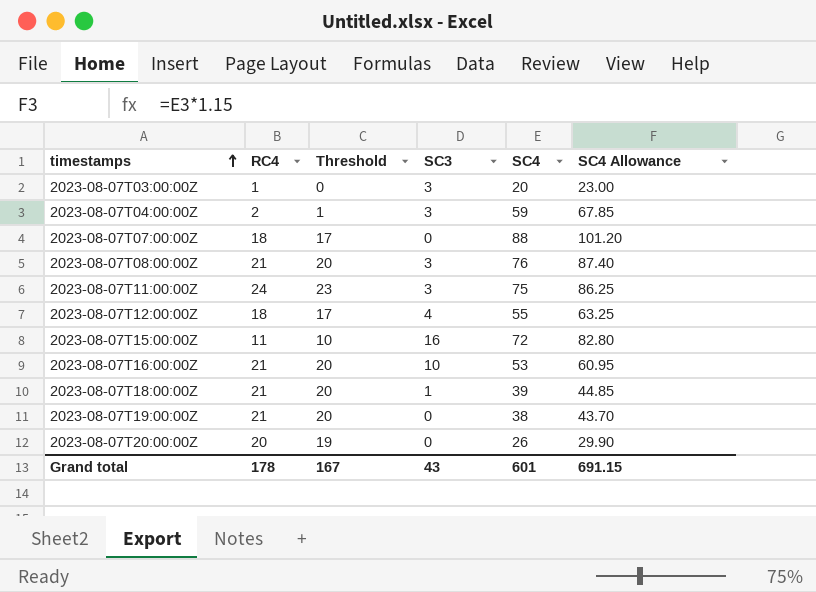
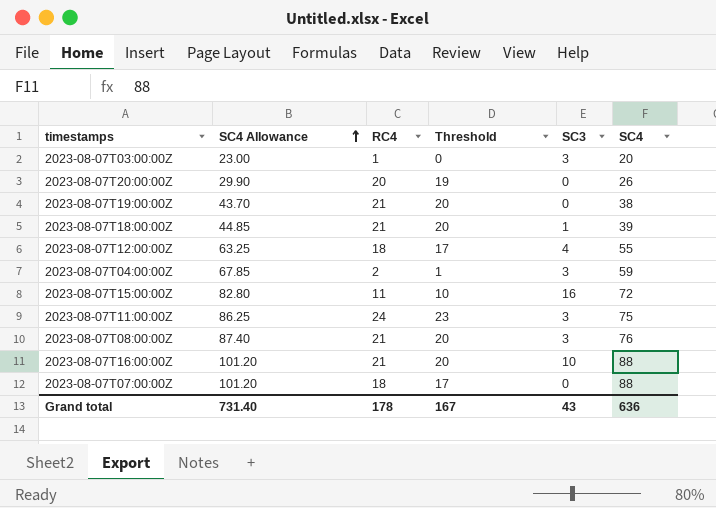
row order: timestamps ascending -> SC4 Allowance ascending
column SC4 Allowance | position: 6 -> 2
2023-08-07T16:00:00Z | SC4 Allowance: 60.95 -> 101.20
2023-08-07T16:00:00Z | SC4: 53 -> 88
Grand total | SC4 Allowance: 691.15 -> 731.40
Grand total | SC4: 601 -> 636

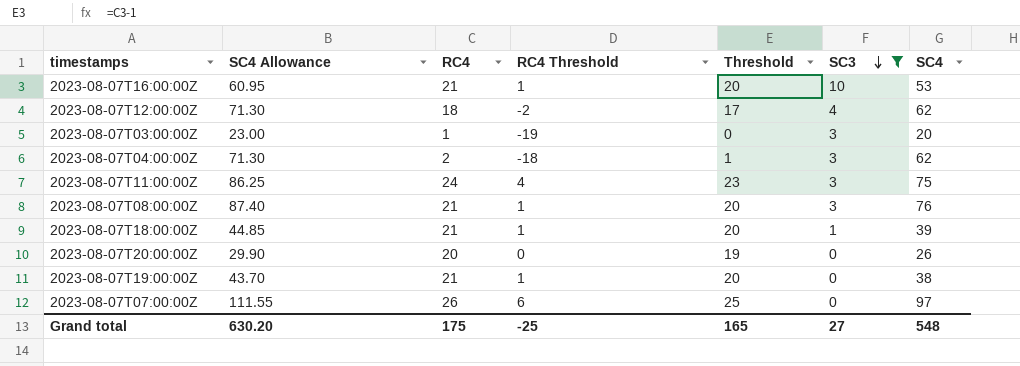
filter: none -> SC3 != 16
row order: SC4 Allowance ascending -> SC3 descending
column RC4 Threshold | formula: none -> [RC4] - 20
2023-08-07T16:00:00Z | SC4 Allowance: 101.20 -> 60.95
2023-08-07T16:00:00Z | SC4: 88 -> 53
2023-08-07T12:00:00Z | SC4 Allowance: 63.25 -> 71.30
2023-08-07T12:00:00Z | SC4: 55 -> 62
2023-08-07T04:00:00Z | SC4 Allowance: 67.85 -> 71.30
2023-08-07T04:00:00Z | SC4: 59 -> 62
2023-08-07T07:00:00Z | SC4 Allowance: 101.20 -> 111.55
2023-08-07T07:00:00Z | RC4: 18 -> 26
2023-08-07T07:00:00Z | Threshold: 17 -> 25
2023-08-07T07:00:00Z | SC4: 88 -> 97
Grand total | SC4 Allowance: 731.40 -> 630.20
Grand total | RC4: 178 -> 175
Grand total | Threshold: 167 -> 165
Grand total | SC3: 43 -> 27
Grand total | SC4: 636 -> 548

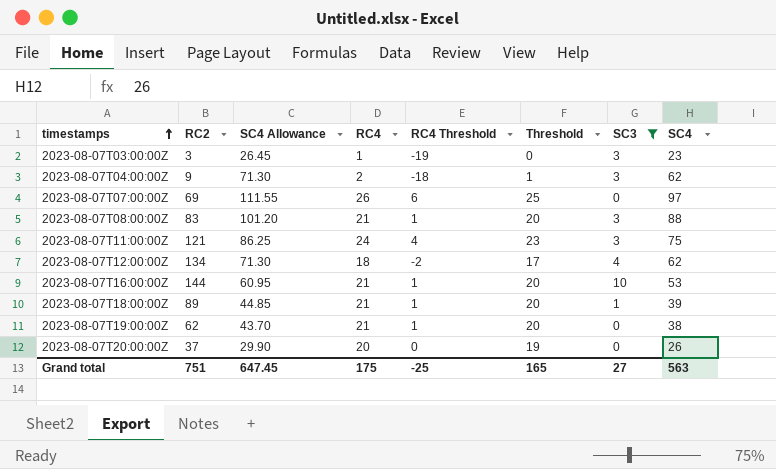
row order: SC3 descending -> timestamps ascending
column RC2 | position: none -> 2
2023-08-07T03:00:00Z | SC4 Allowance: 23.00 -> 26.45
2023-08-07T03:00:00Z | SC4: 20 -> 23
2023-08-07T08:00:00Z | SC4 Allowance: 87.40 -> 101.20
2023-08-07T08:00:00Z | SC4: 76 -> 88
Grand total | SC4 Allowance: 630.20 -> 647.45
Grand total | SC4: 548 -> 563

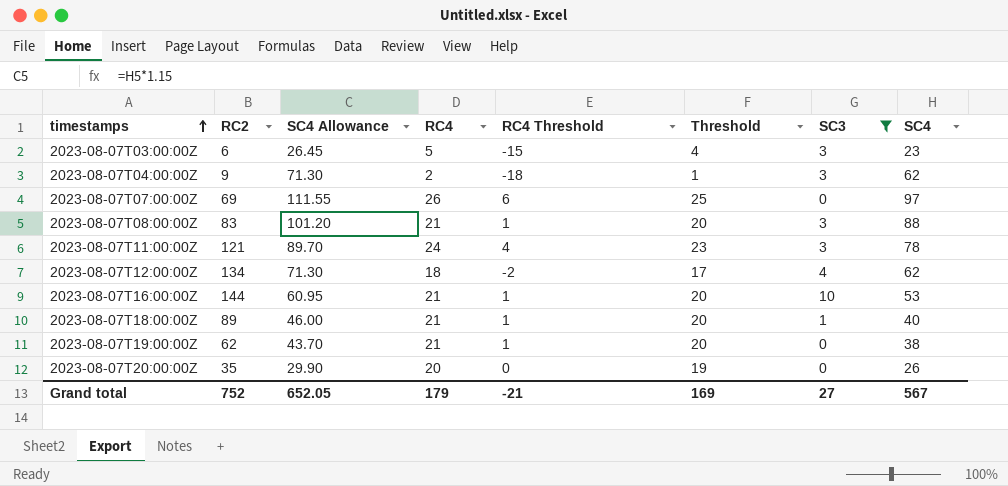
2023-08-07T03:00:00Z | RC2: 3 -> 6
2023-08-07T03:00:00Z | RC4: 1 -> 5
2023-08-07T03:00:00Z | RC4 Threshold: -19 -> -15
2023-08-07T03:00:00Z | Threshold: 0 -> 4
2023-08-07T11:00:00Z | SC4 Allowance: 86.25 -> 89.70
2023-08-07T11:00:00Z | SC4: 75 -> 78
2023-08-07T18:00:00Z | SC4 Allowance: 44.85 -> 46.00
2023-08-07T18:00:00Z | SC4: 39 -> 40
2023-08-07T20:00:00Z | RC2: 37 -> 35
Grand total | RC2: 751 -> 752
Grand total | SC4 Allowance: 647.45 -> 652.05
Grand total | RC4: 175 -> 179
Grand total | RC4 Threshold: -25 -> -21
Grand total | Threshold: 165 -> 169
Grand total | SC4: 563 -> 567

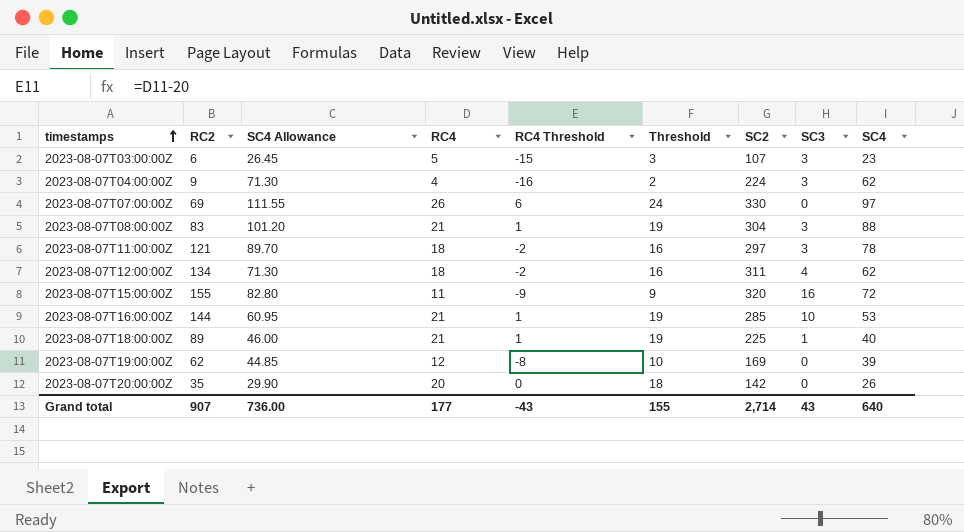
filter: SC3 != 16 -> none
column Threshold | formula: [RC4] - 1 -> [RC4] - 2
column SC2 | position: none -> 7
2023-08-07T04:00:00Z | RC4: 2 -> 4
2023-08-07T04:00:00Z | RC4 Threshold: -18 -> -16
2023-08-07T11:00:00Z | RC4: 24 -> 18
2023-08-07T11:00:00Z | RC4 Threshold: 4 -> -2
2023-08-07T19:00:00Z | SC4 Allowance: 43.70 -> 44.85
2023-08-07T19:00:00Z | RC4: 21 -> 12
2023-08-07T19:00:00Z | RC4 Threshold: 1 -> -8
2023-08-07T19:00:00Z | SC4: 38 -> 39
Grand total | RC2: 752 -> 907
Grand total | SC4 Allowance: 652.05 -> 736.00
Grand total | RC4: 179 -> 177
Grand total | RC4 Threshold: -21 -> -43
Grand total | Threshold: 169 -> 155
Grand total | SC3: 27 -> 43
Grand total | SC4: 567 -> 640

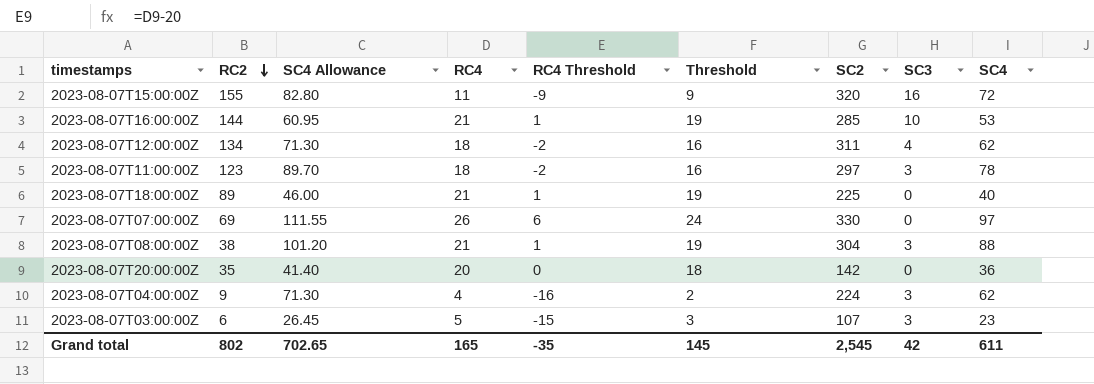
row order: timestamps ascending -> RC2 descending
row 2023-08-07T19:00:00Z: 62 | 44.85 | 12 | -8 | 10 | 169 | 0 | 39 -> none
2023-08-07T11:00:00Z | RC2: 121 -> 123
2023-08-07T18:00:00Z | SC3: 1 -> 0
2023-08-07T08:00:00Z | RC2: 83 -> 38
2023-08-07T20:00:00Z | SC4 Allowance: 29.90 -> 41.40
2023-08-07T20:00:00Z | SC4: 26 -> 36
Grand total | RC2: 907 -> 802
Grand total | SC4 Allowance: 736.00 -> 702.65
Grand total | RC4: 177 -> 165
Grand total | RC4 Threshold: -43 -> -35
Grand total | Threshold: 155 -> 145
Grand total | SC2: 2,714 -> 2,545
Grand total | SC3: 43 -> 42
Grand total | SC4: 640 -> 611

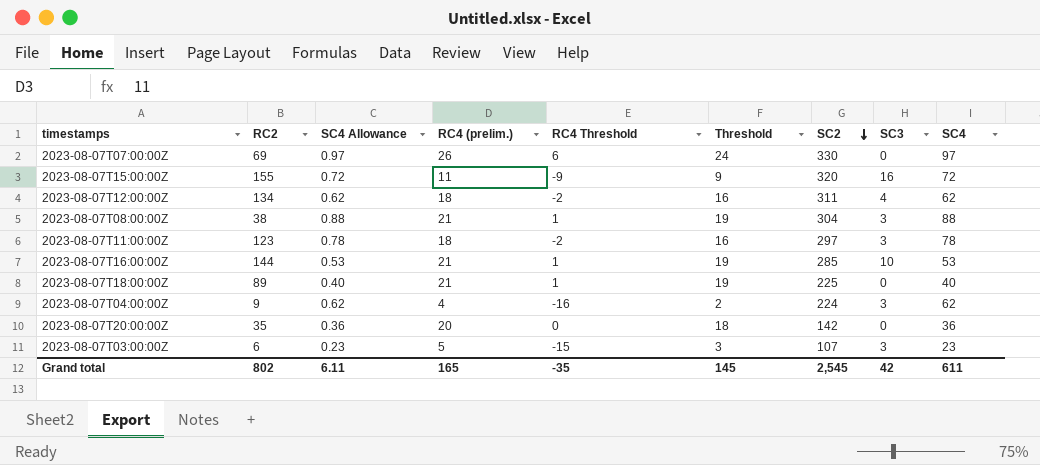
row order: RC2 descending -> SC2 descending
column SC4 Allowance | formula: [SC4] * 1.15 -> [SC4] * 0.01
column name: RC4 -> RC4 (prelim.)
Grand total | SC4 Allowance: 702.65 -> 6.11

